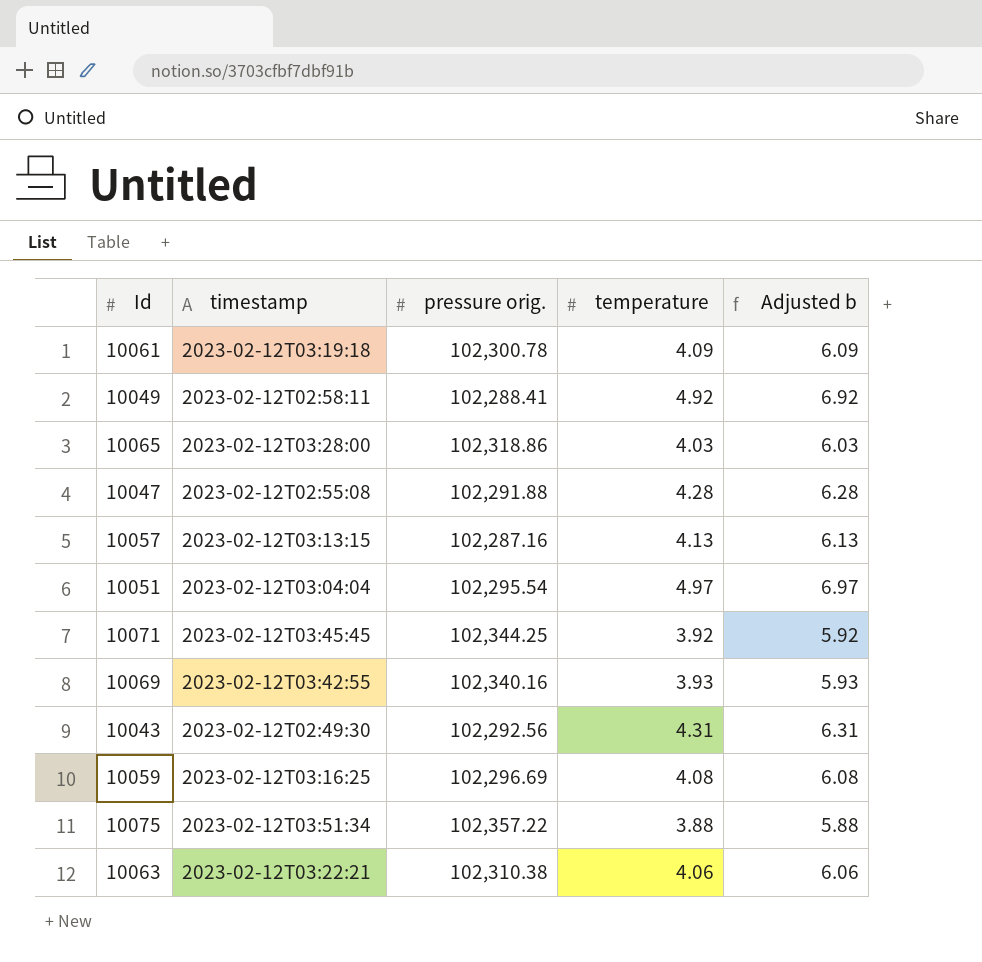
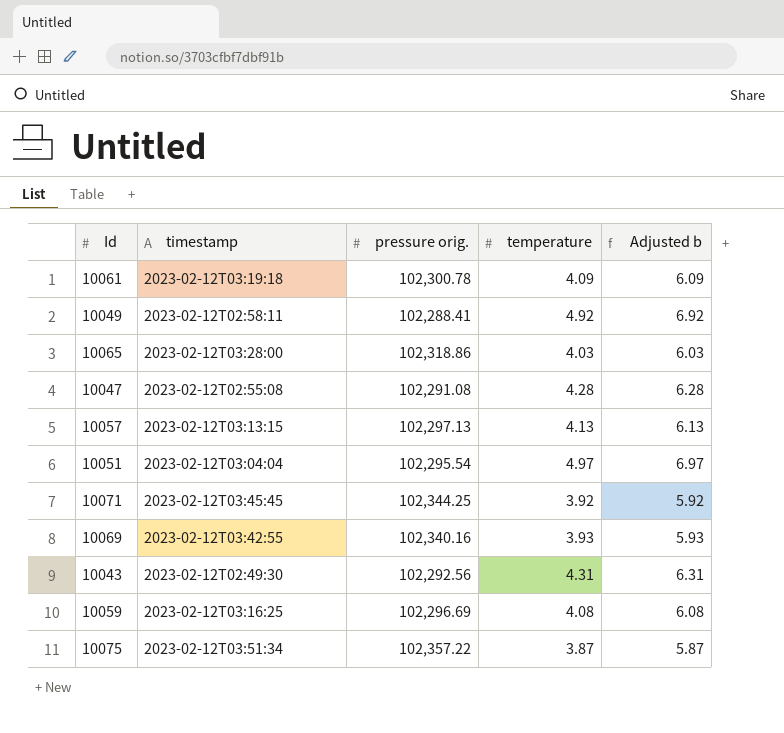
row 10063: 2023-02-12T03:22:21 | 102,310.38 | 4.06 | 6.06 -> none
10047 | pressure orig.: 102,291.88 -> 102,291.08
10057 | pressure orig.: 102,287.16 -> 102,297.13
10075 | temperature: 3.88 -> 3.87
10075 | Adjusted b: 5.88 -> 5.87

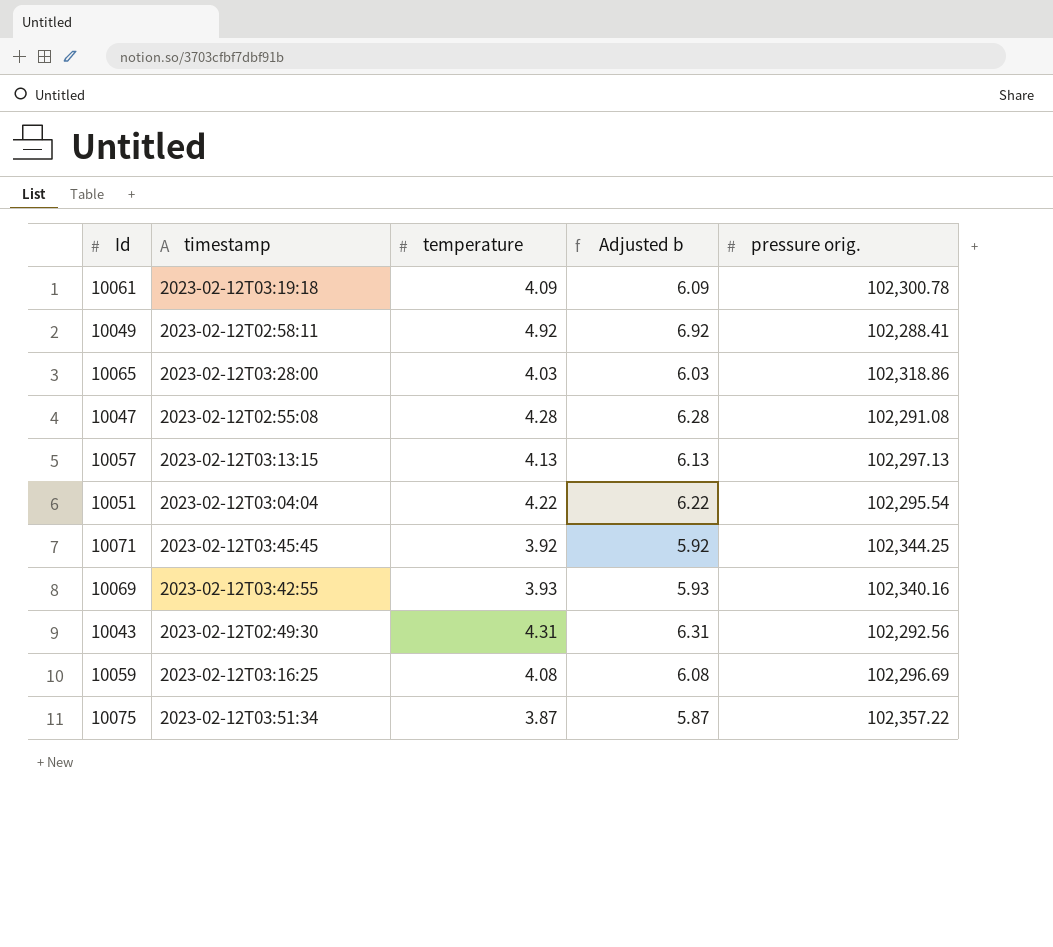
column pressure orig. | position: 3 -> 5
10051 | temperature: 4.97 -> 4.22
10051 | Adjusted b: 6.97 -> 6.22

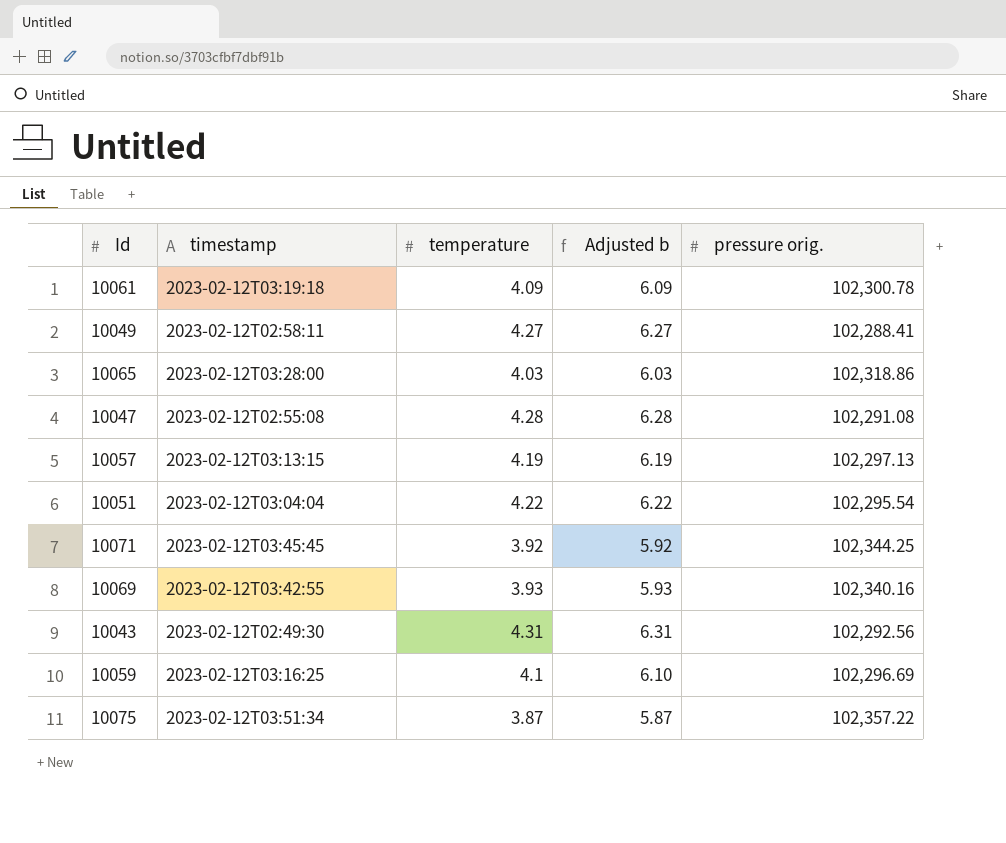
10049 | temperature: 4.92 -> 4.27
10049 | Adjusted b: 6.92 -> 6.27
10057 | temperature: 4.13 -> 4.19
10057 | Adjusted b: 6.13 -> 6.19
10059 | temperature: 4.08 -> 4.1
10059 | Adjusted b: 6.08 -> 6.10

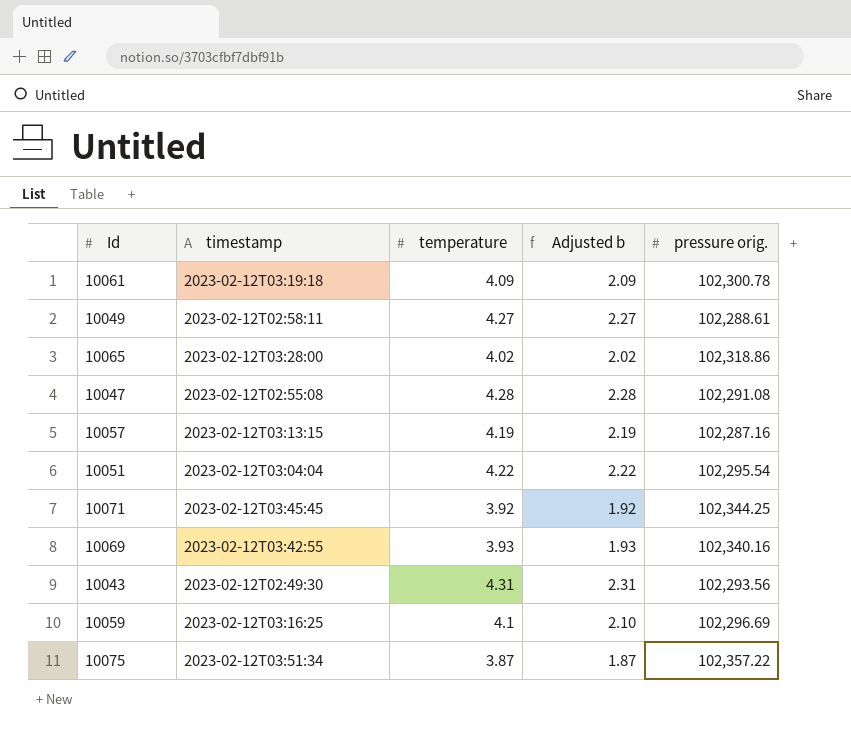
column Adjusted b | formula: [temperature] + 2 -> [temperature] - 2
10049 | pressure orig.: 102,288.41 -> 102,288.61
10065 | temperature: 4.03 -> 4.02
10057 | pressure orig.: 102,297.13 -> 102,287.16
10043 | pressure orig.: 102,292.56 -> 102,293.56

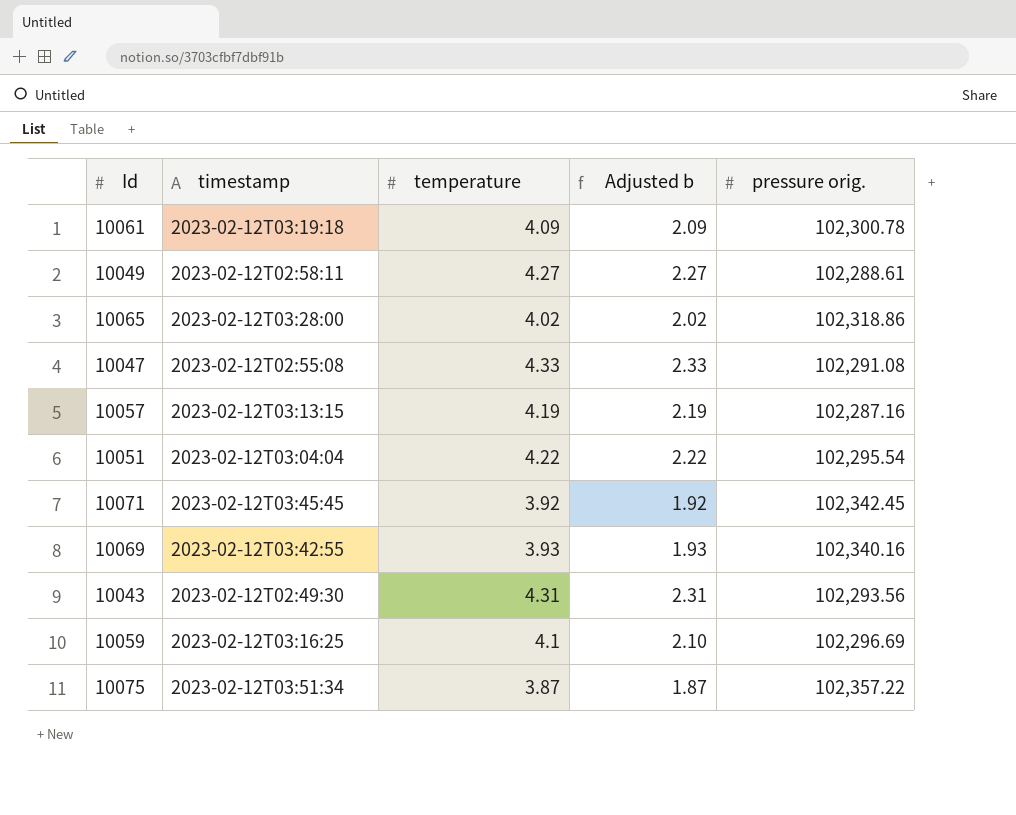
10047 | temperature: 4.28 -> 4.33
10047 | Adjusted b: 2.28 -> 2.33
10071 | pressure orig.: 102,344.25 -> 102,342.45

